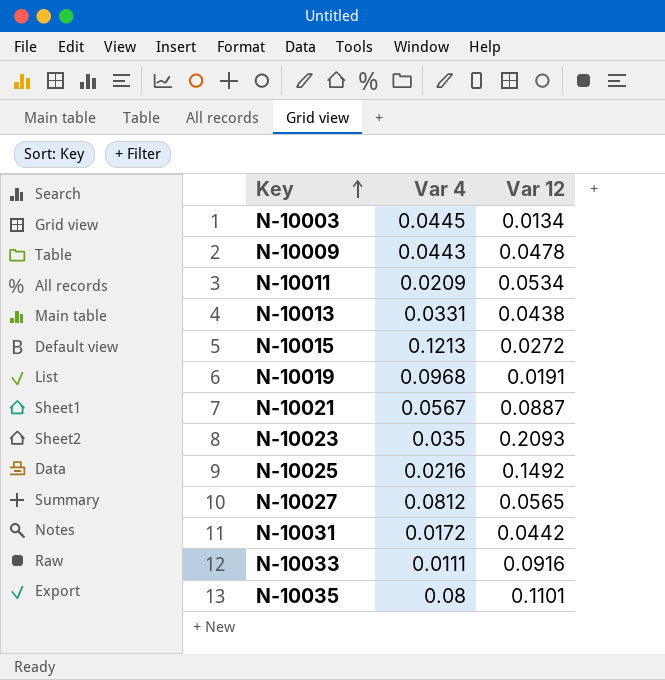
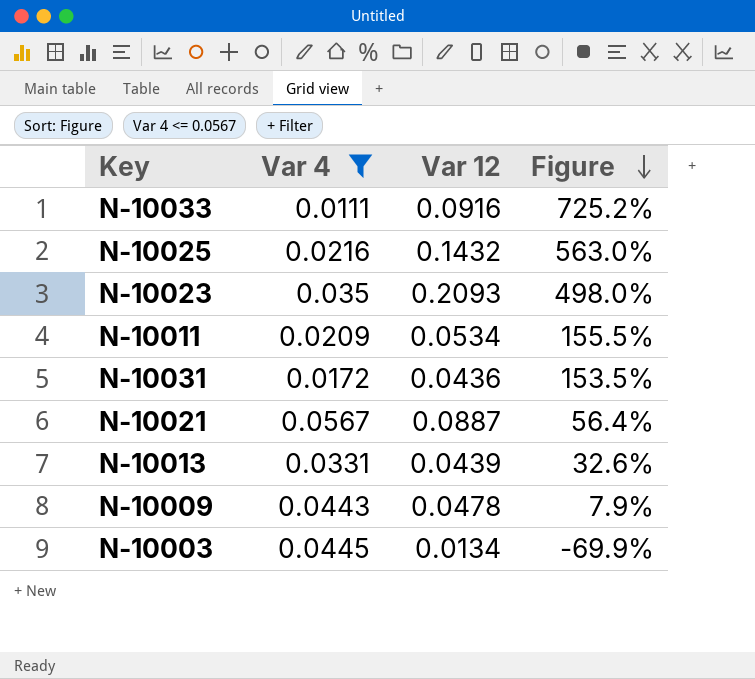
filter: none -> Var 4 <= 0.0567
row order: Key ascending -> Figure descending
column Figure | formula: none -> ([Var 12] - [Var 4]) / [Var 4]
N-10025 | Var 12: 0.1492 -> 0.1432
N-10031 | Var 12: 0.0442 -> 0.0436
N-10013 | Var 12: 0.0438 -> 0.0439

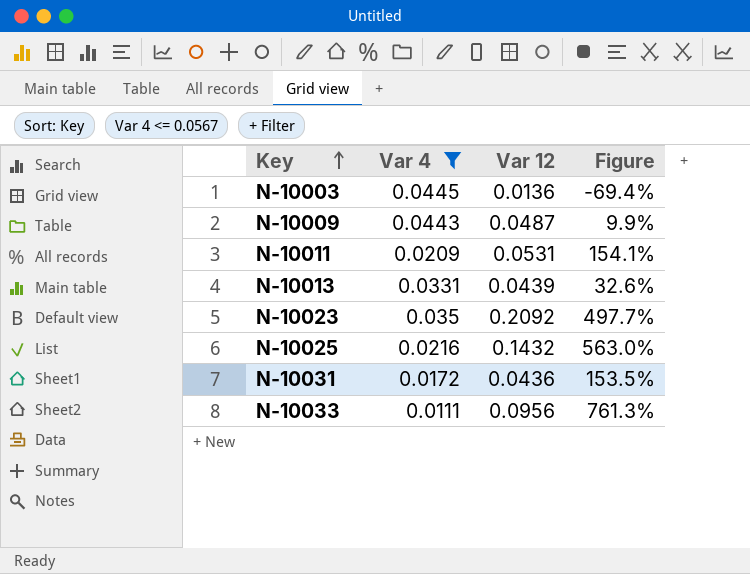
row order: Figure descending -> Key ascending
row N-10021: 0.0567 | 0.0887 | 56.4% -> none
N-10003 | Var 12: 0.0134 -> 0.0136
N-10003 | Figure: -69.9% -> -69.4%
N-10009 | Var 12: 0.0478 -> 0.0487
N-10009 | Figure: 7.9% -> 9.9%
N-10011 | Var 12: 0.0534 -> 0.0531
N-10011 | Figure: 155.5% -> 154.1%
N-10023 | Var 12: 0.2093 -> 0.2092
N-10023 | Figure: 498.0% -> 497.7%
N-10033 | Var 12: 0.0916 -> 0.0956
N-10033 | Figure: 725.2% -> 761.3%

